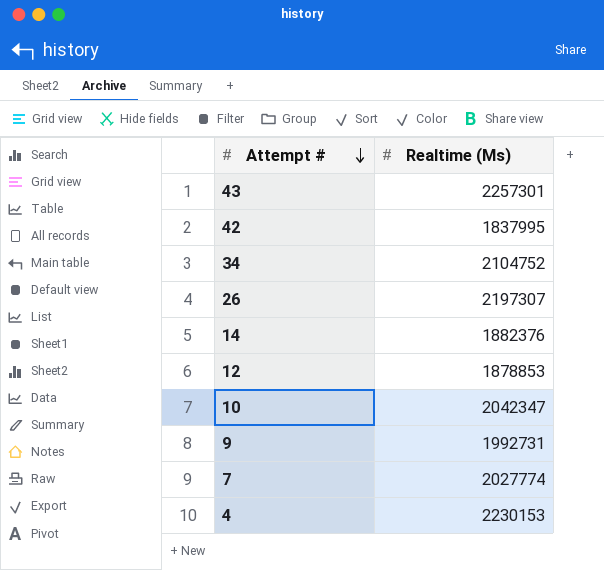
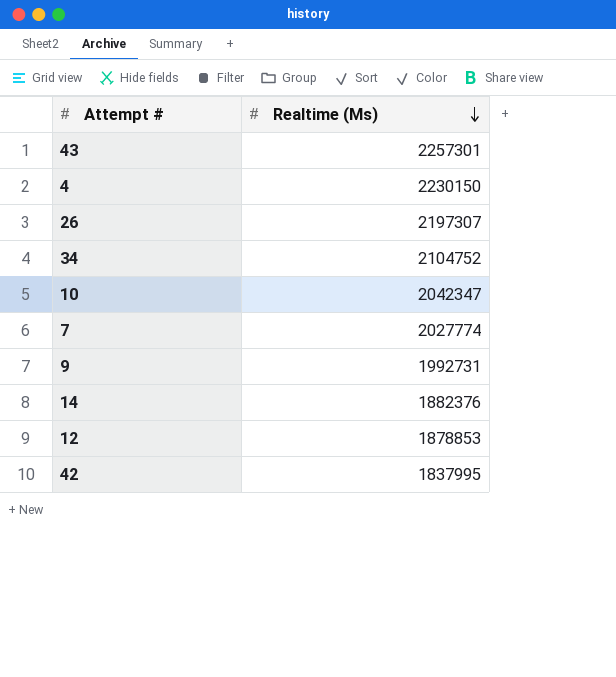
row order: Attempt # descending -> Realtime (Ms) descending
4 | Realtime (Ms): 2230153 -> 2230150

